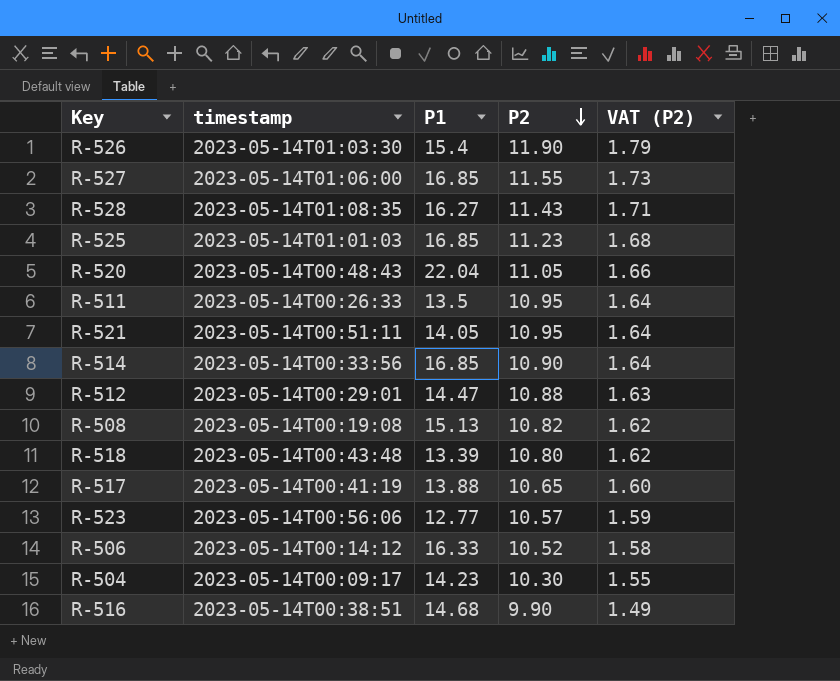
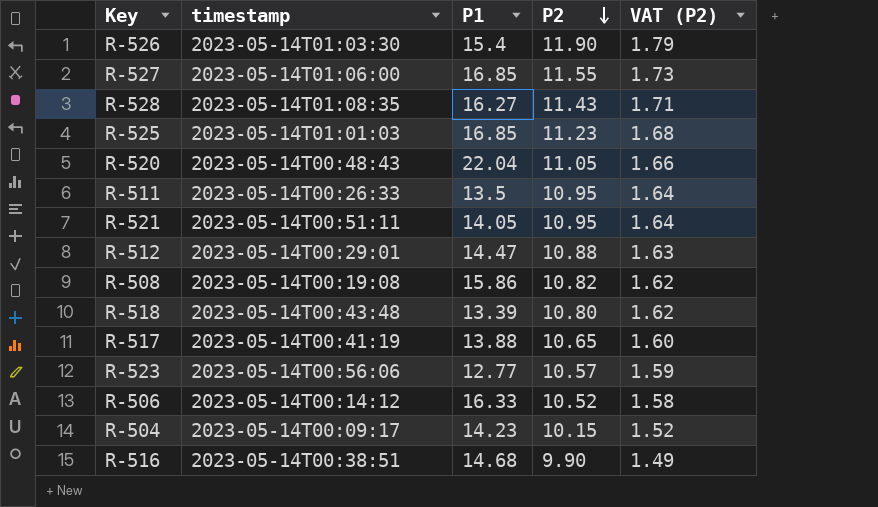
row R-514: 2023-05-14T00:33:56 | 16.85 | 10.90 | 1.64 -> none
R-508 | P1: 15.13 -> 15.86
R-504 | P2: 10.30 -> 10.15
R-504 | VAT (P2): 1.55 -> 1.52

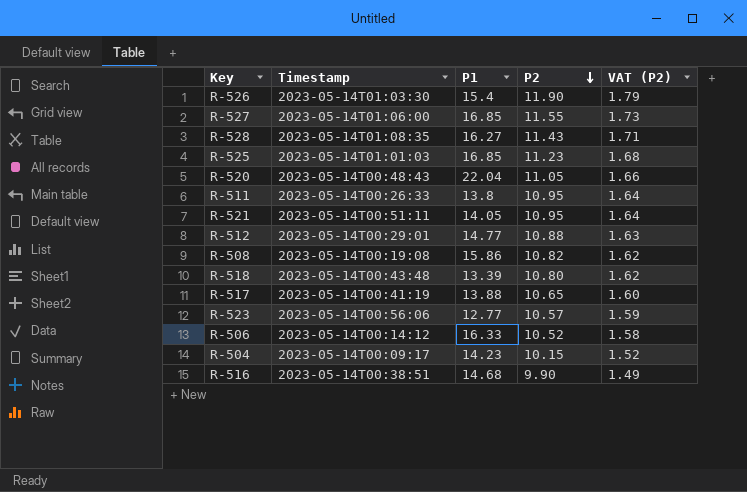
column name: timestamp -> Timestamp
R-511 | P1: 13.5 -> 13.8
R-512 | P1: 14.47 -> 14.77

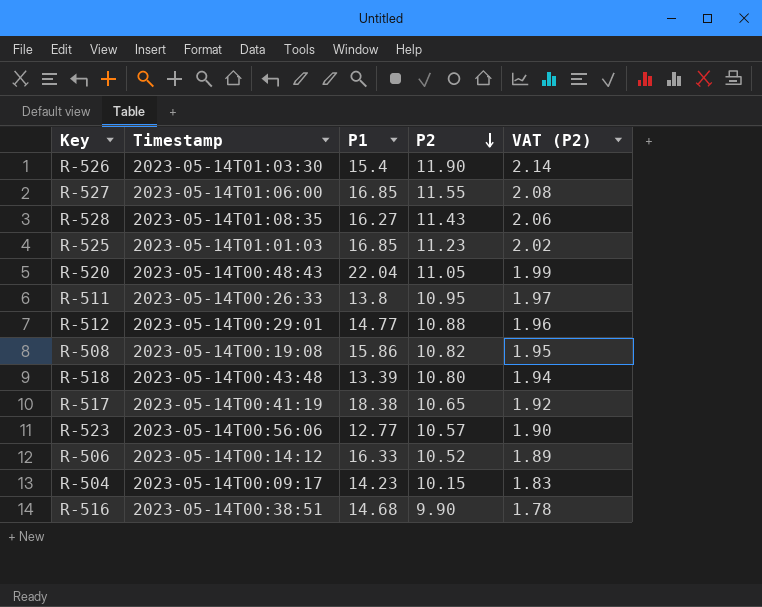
column VAT (P2) | formula: [P2] * 0.15 -> [P2] * 0.18
row R-521: 2023-05-14T00:51:11 | 14.05 | 10.95 | 1.64 -> none
R-517 | P1: 13.88 -> 18.38

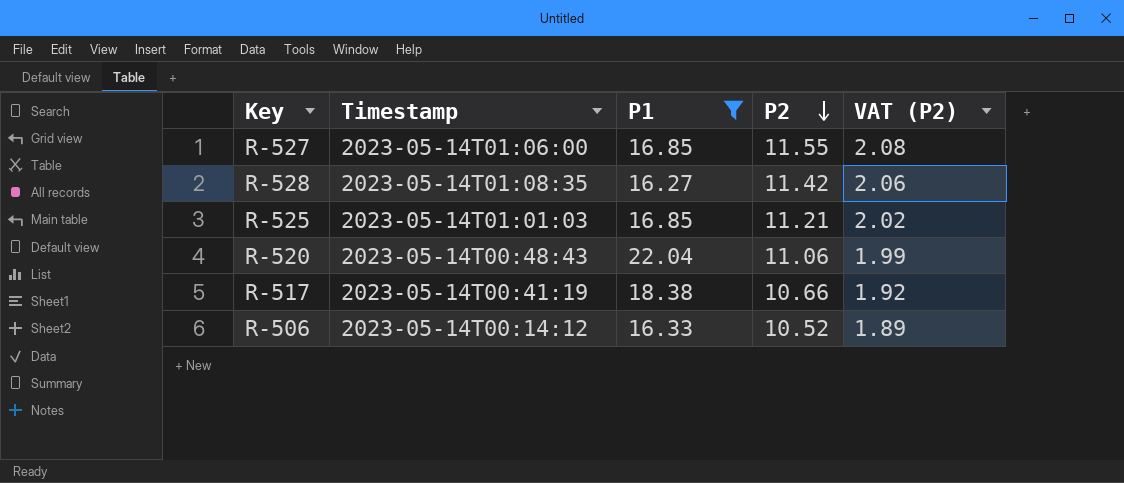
filter: none -> P1 >= 16.27
R-528 | P2: 11.43 -> 11.42
R-525 | P2: 11.23 -> 11.21
R-520 | P2: 11.05 -> 11.06
R-517 | P2: 10.65 -> 10.66

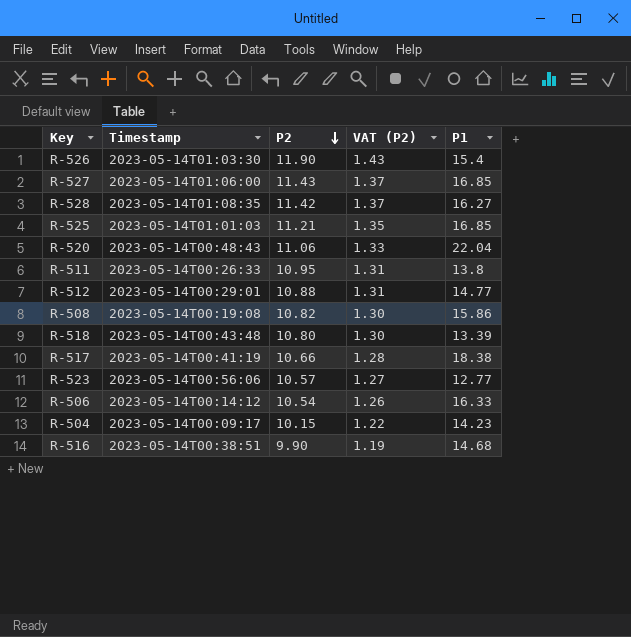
filter: P1 >= 16.27 -> none
column VAT (P2) | formula: [P2] * 0.18 -> [P2] * 0.12
column P1 | position: 3 -> 5
R-527 | P2: 11.55 -> 11.43
R-506 | P2: 10.52 -> 10.54

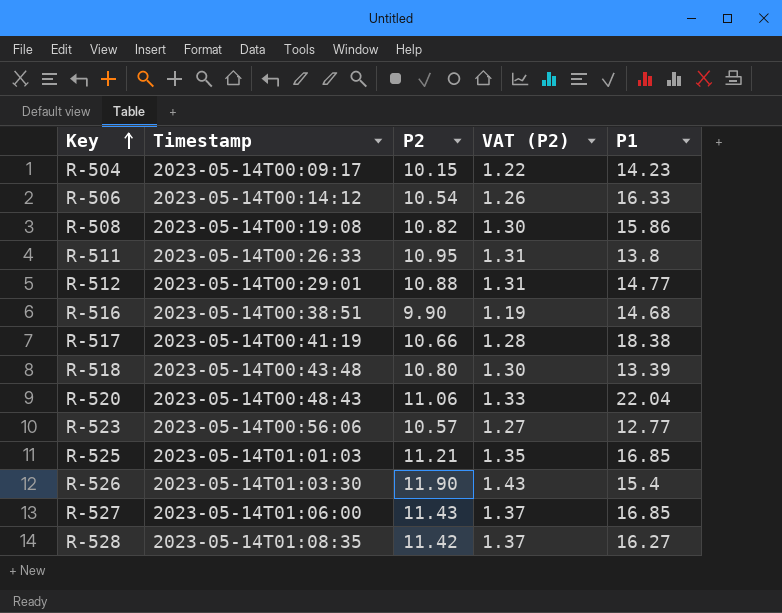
row order: P2 descending -> Key ascending

